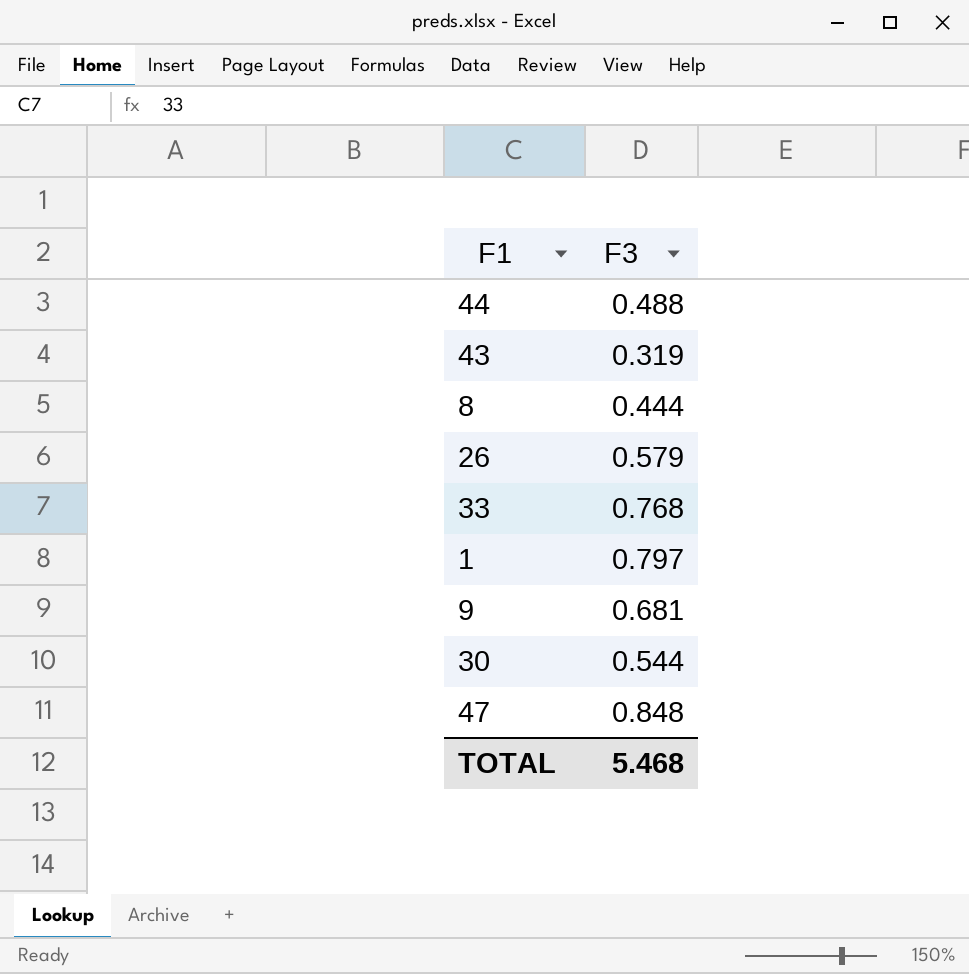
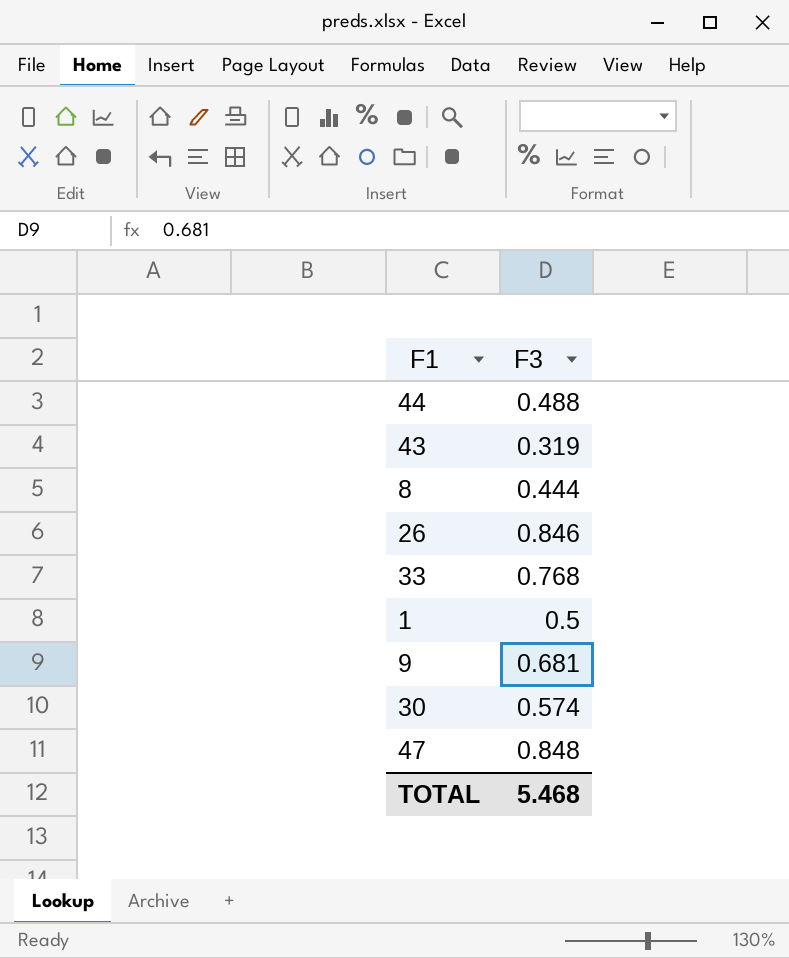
26 | F3: 0.579 -> 0.846
1 | F3: 0.797 -> 0.5
30 | F3: 0.544 -> 0.574

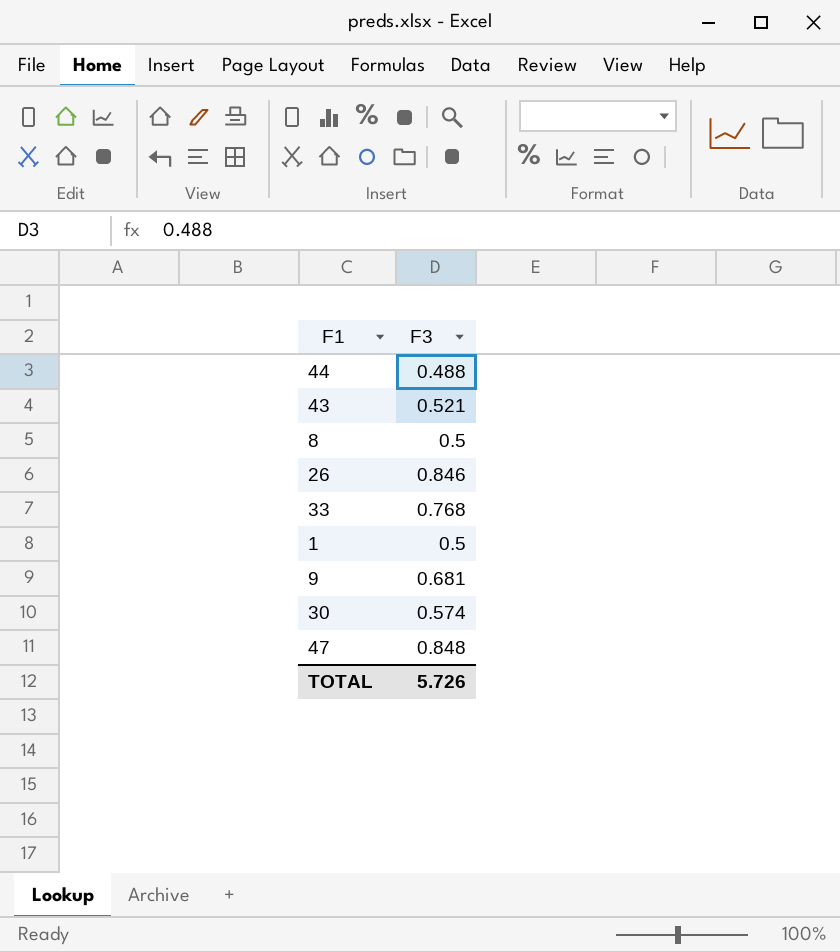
43 | F3: 0.319 -> 0.521
8 | F3: 0.444 -> 0.5
TOTAL | F3: 5.468 -> 5.726

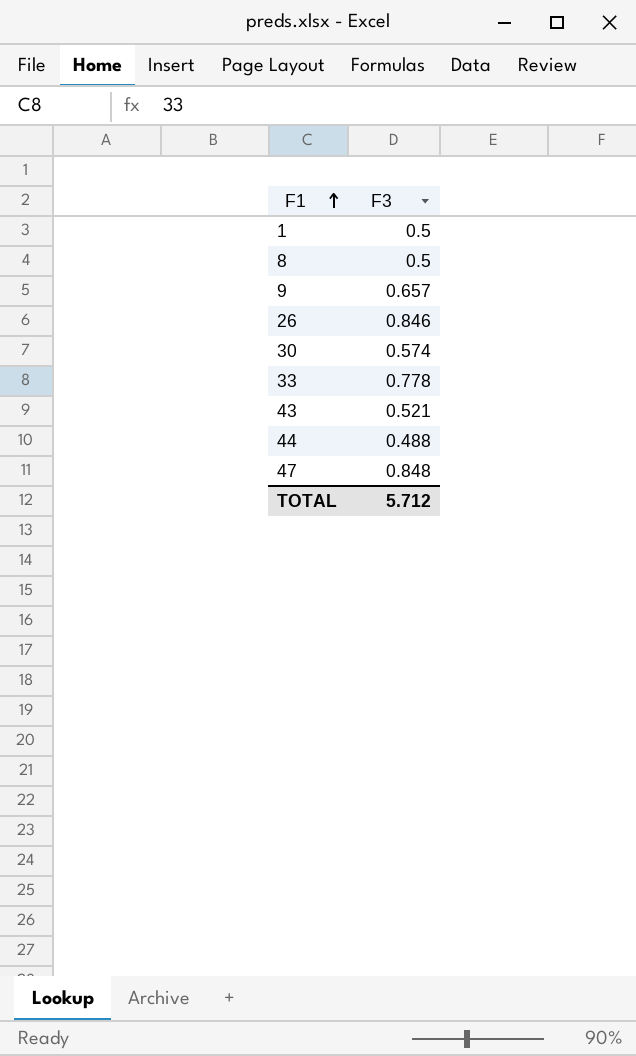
row order: none -> F1 ascending
9 | F3: 0.681 -> 0.657
33 | F3: 0.768 -> 0.778
TOTAL | F3: 5.726 -> 5.712

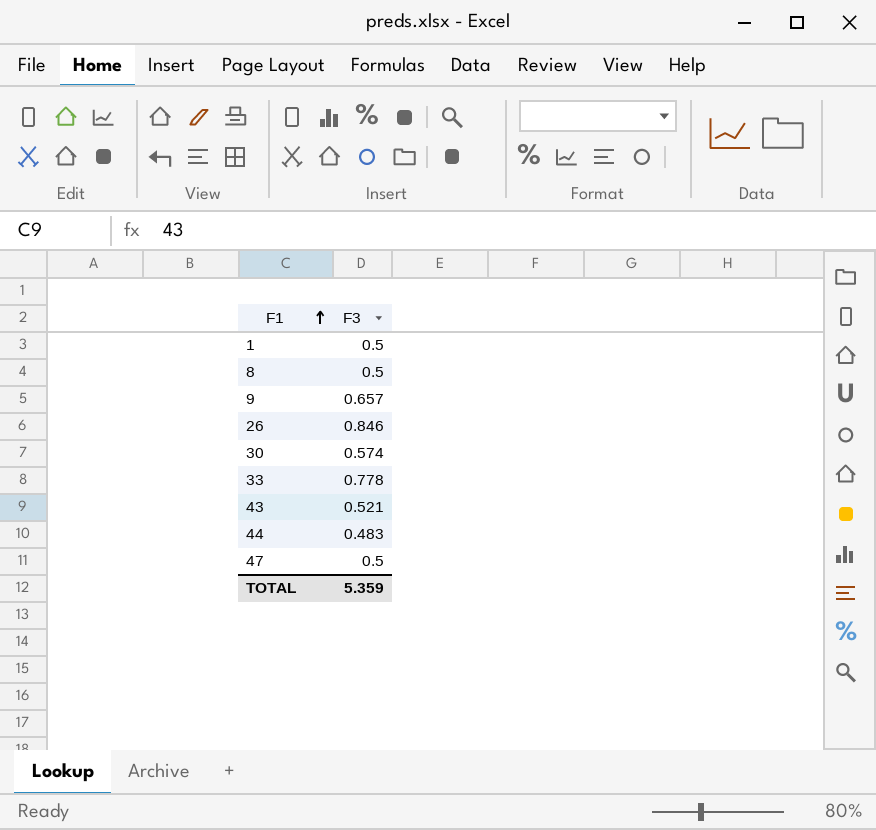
44 | F3: 0.488 -> 0.483
47 | F3: 0.848 -> 0.5
TOTAL | F3: 5.712 -> 5.359

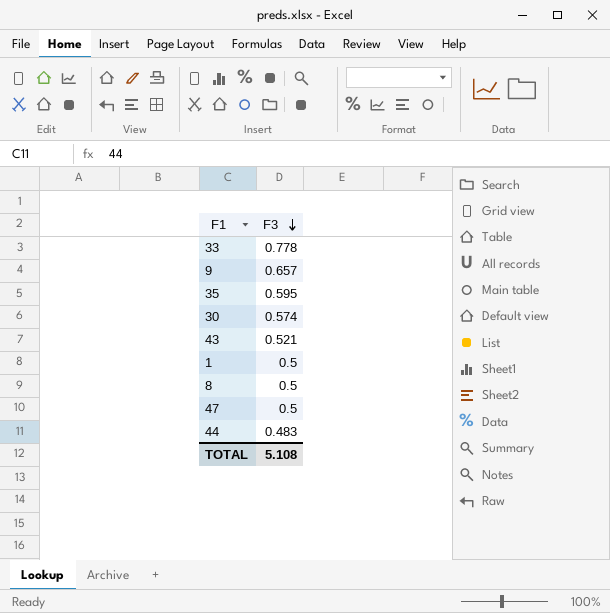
row order: F1 ascending -> F3 descending
row 26: 0.846 -> none
row 35: none -> 0.595
TOTAL | F3: 5.359 -> 5.108

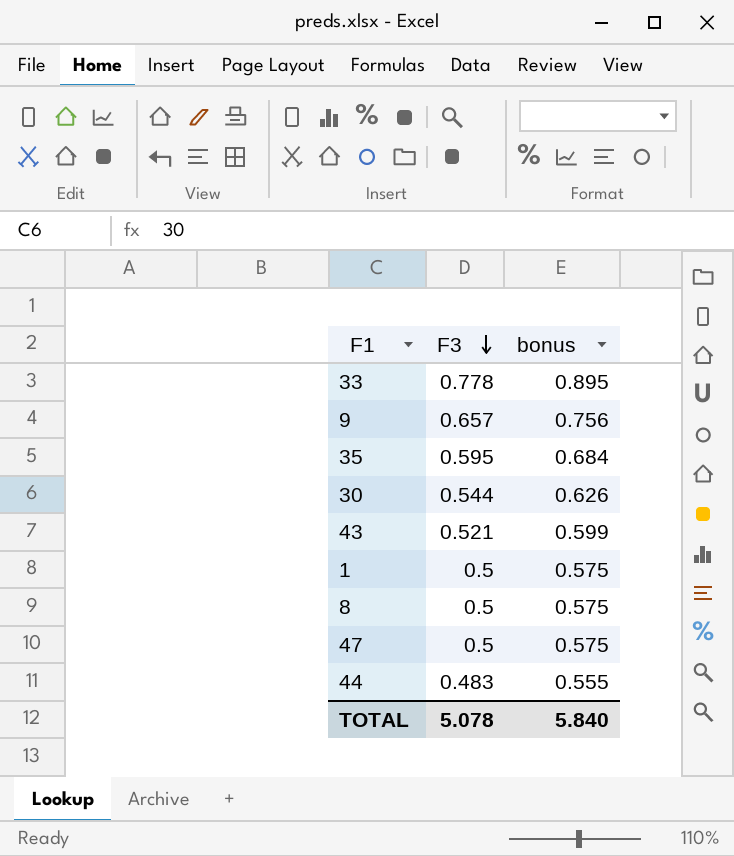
column bonus | formula: none -> [F3] * 1.15
30 | F3: 0.574 -> 0.544
TOTAL | F3: 5.108 -> 5.078

